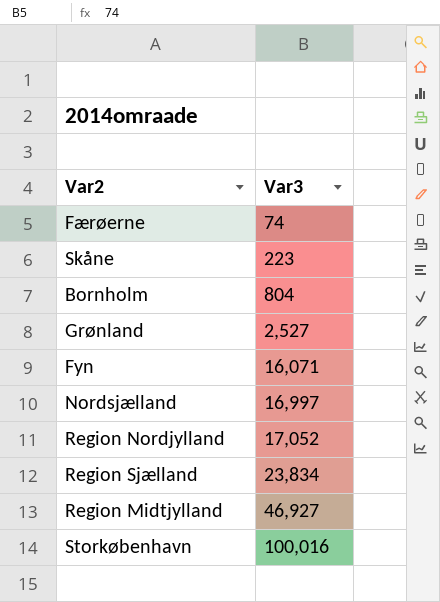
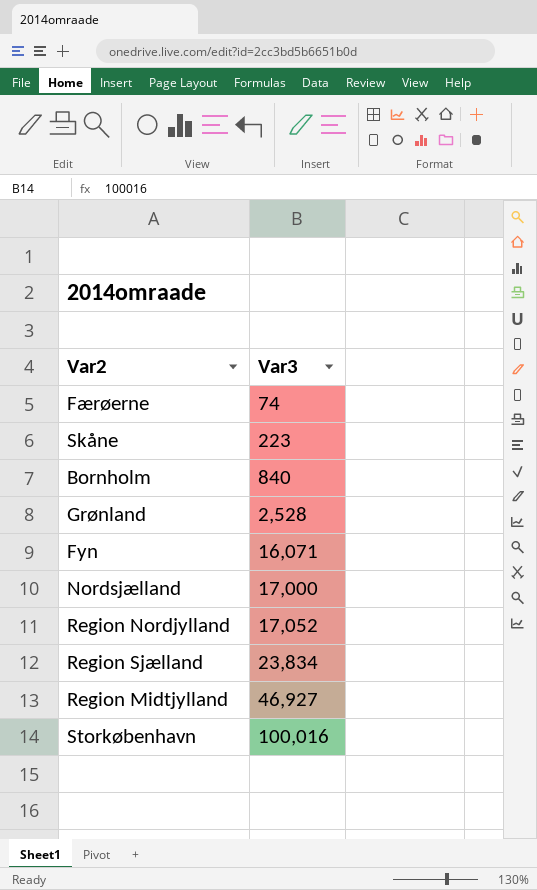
Bornholm | Var3: 804 -> 840
Grønland | Var3: 2,527 -> 2,528
Nordsjælland | Var3: 16,997 -> 17,000

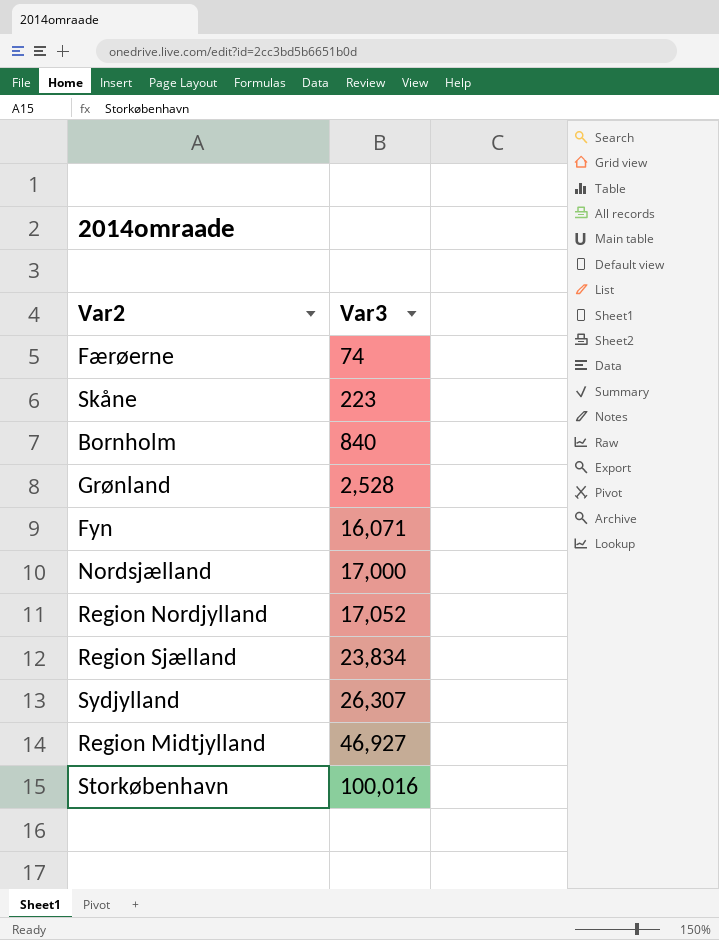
row Sydjylland: none -> 26,307

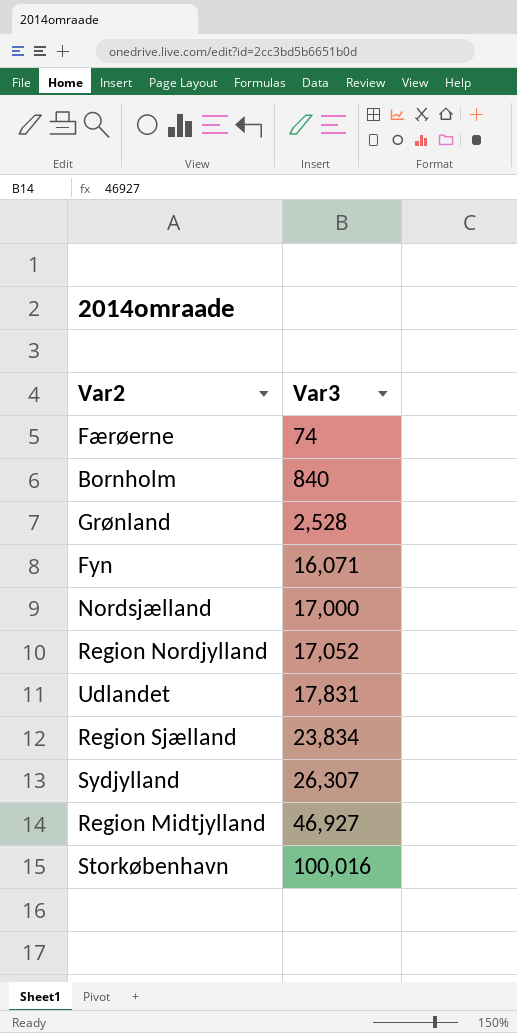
row Skåne: 223 -> none
row Udlandet: none -> 17,831

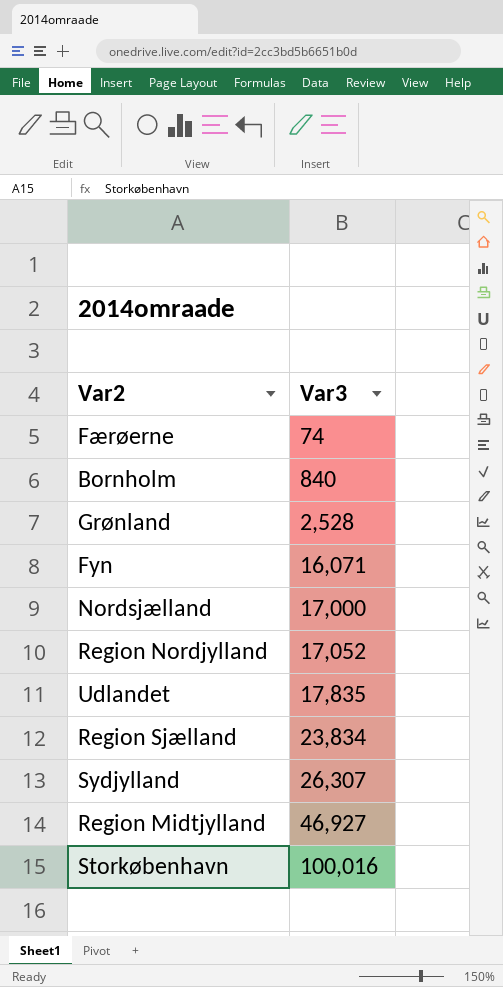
Udlandet | Var3: 17,831 -> 17,835

